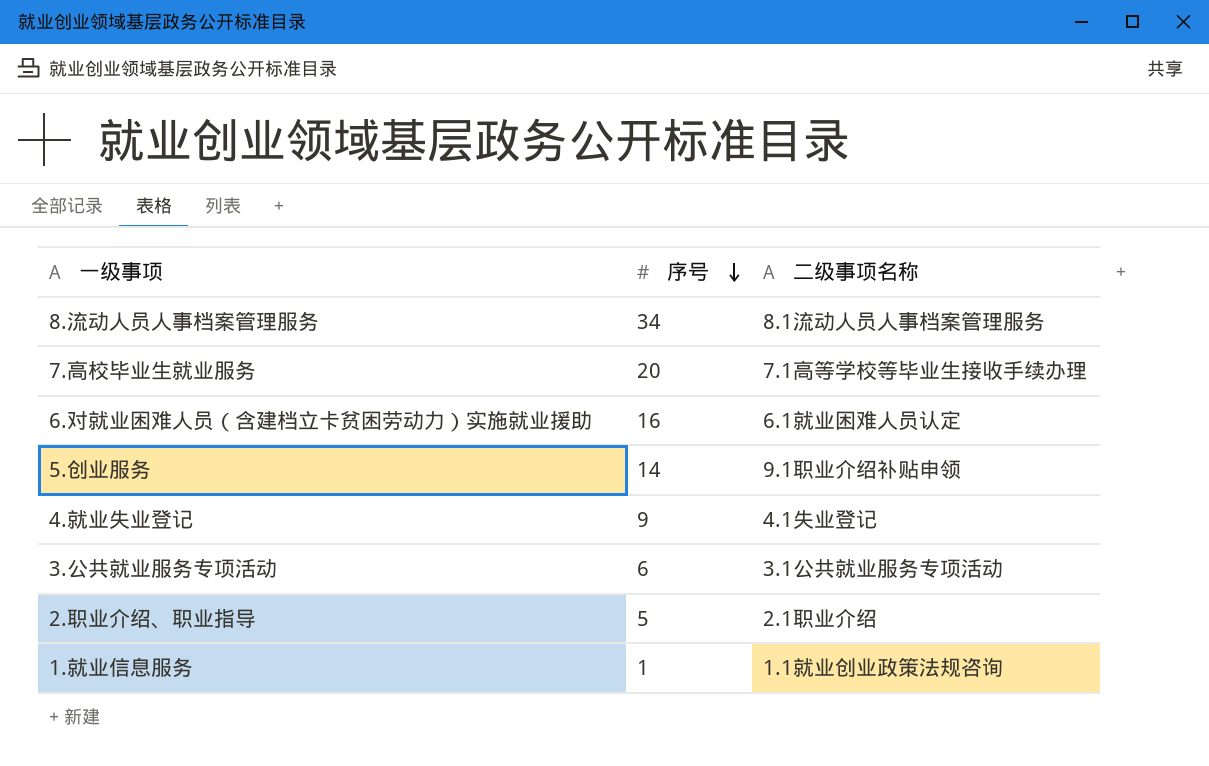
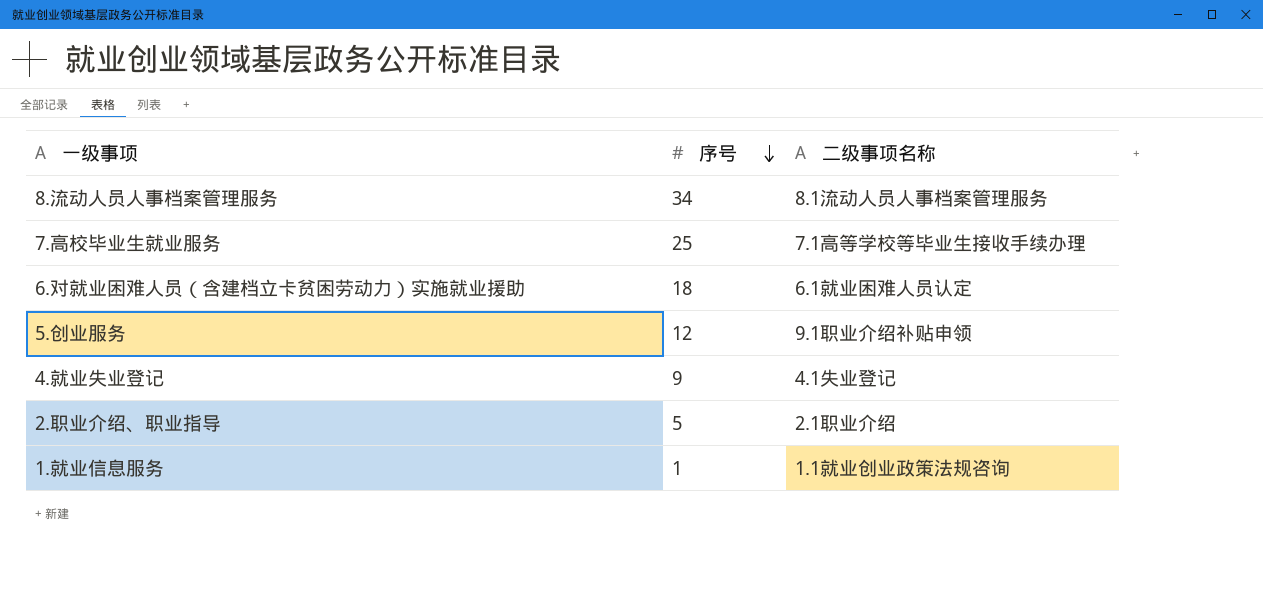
row 3.公共就业服务专项活动: 6 | 3.1公共就业服务专项活动 -> none
7.高校毕业生就业服务 | 序号: 20 -> 25
6.对就业困难人员（含建档立卡贫困劳动力）实施就业援助 | 序号: 16 -> 18
5.创业服务 | 序号: 14 -> 12

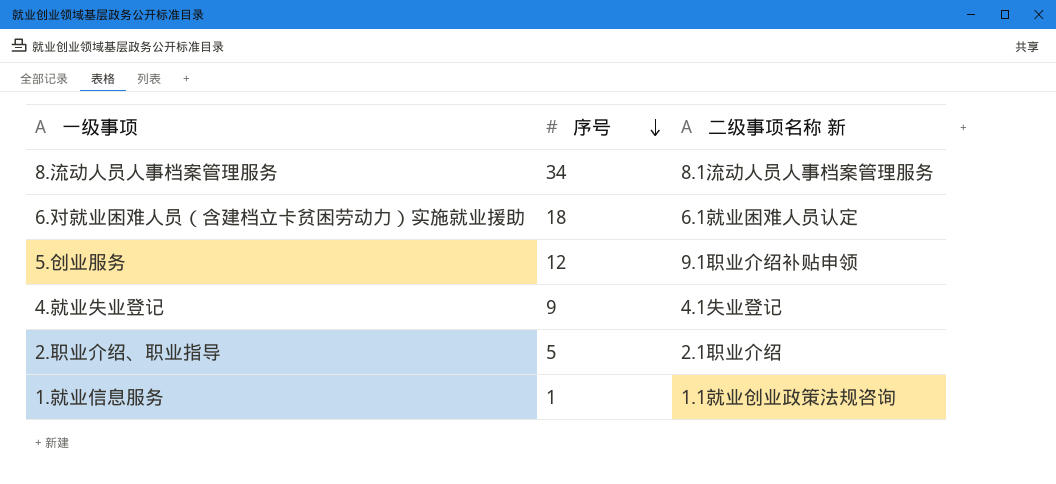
column name: 二级事项名称 -> 二级事项名称 新
row 7.高校毕业生就业服务: 25 | 7.1高等学校等毕业生接收手续办理 -> none

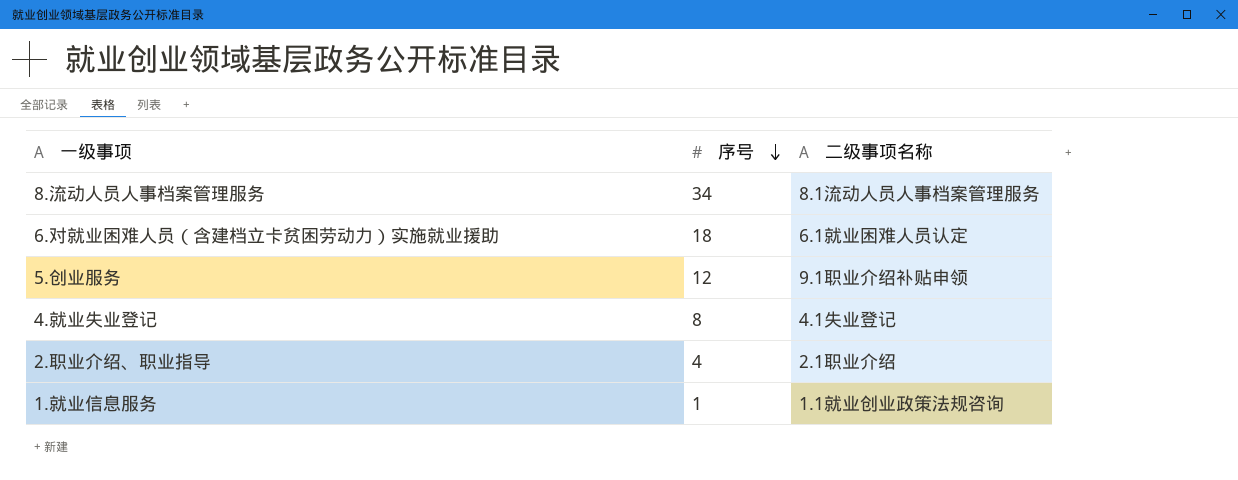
column name: 二级事项名称 新 -> 二级事项名称
4.就业失业登记 | 序号: 9 -> 8
2.职业介绍、职业指导 | 序号: 5 -> 4

